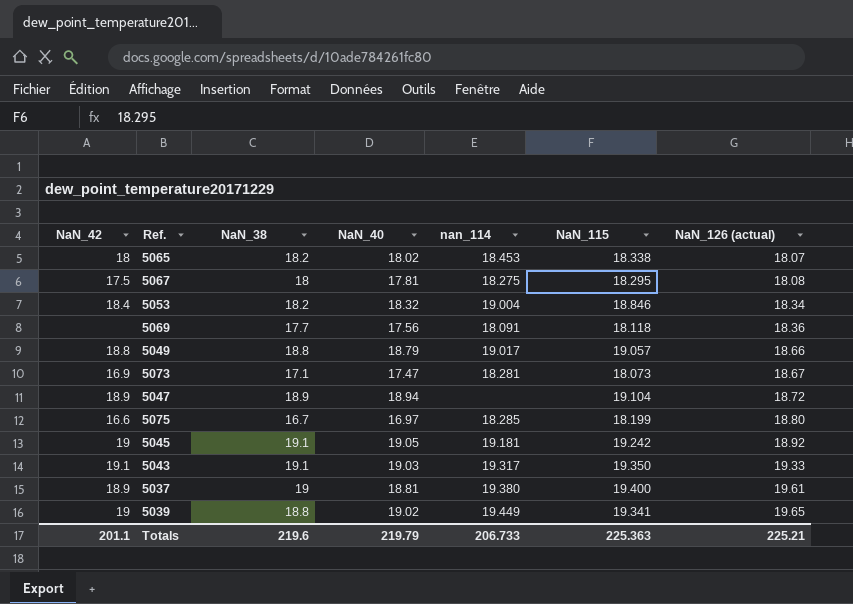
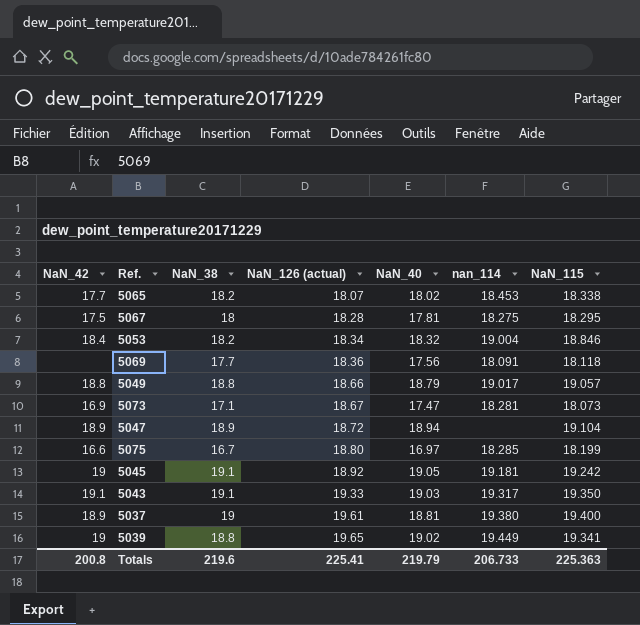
column NaN_126 (actual) | position: 7 -> 4
5065 | NaN_42: 18 -> 17.7
5067 | NaN_126 (actual): 18.08 -> 18.28
Totals | NaN_42: 201.1 -> 200.8
Totals | NaN_126 (actual): 225.21 -> 225.41

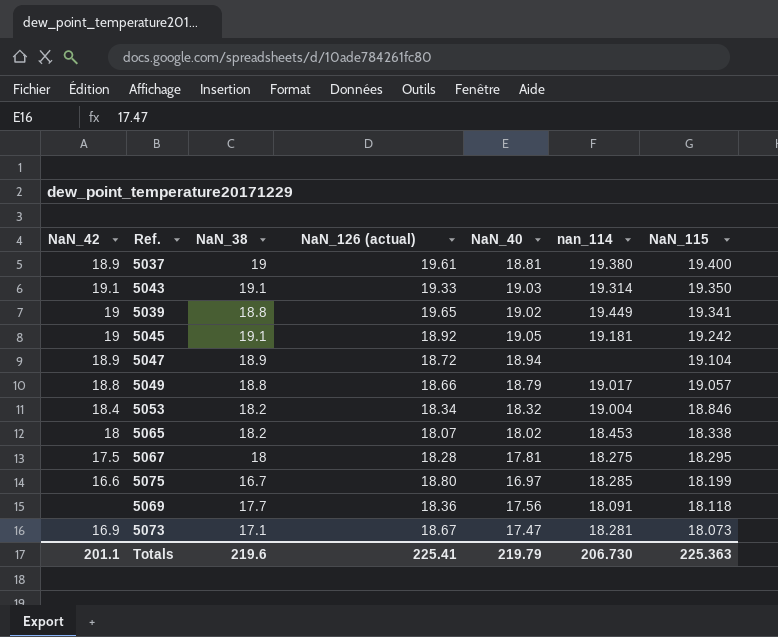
row order: NaN_126 (actual) ascending -> NaN_115 descending
5043 | nan_114: 19.317 -> 19.314
5065 | NaN_42: 17.7 -> 18
Totals | NaN_42: 200.8 -> 201.1
Totals | nan_114: 206.733 -> 206.730

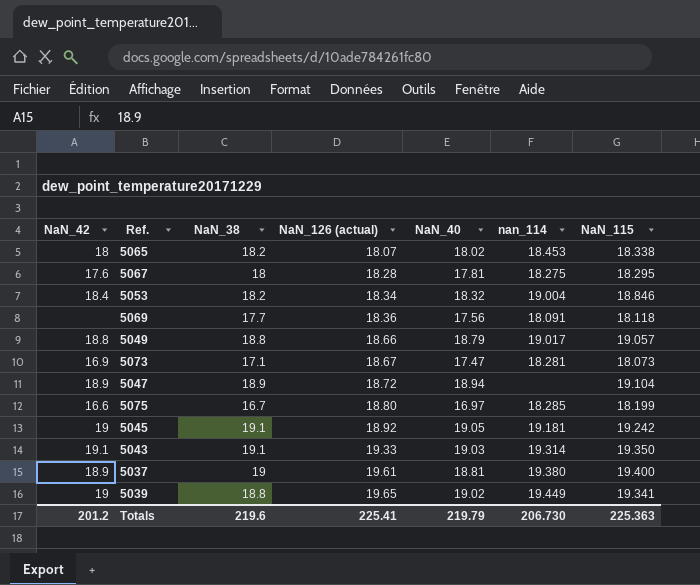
row order: NaN_115 descending -> NaN_126 (actual) ascending
5067 | NaN_42: 17.5 -> 17.6
Totals | NaN_42: 201.1 -> 201.2

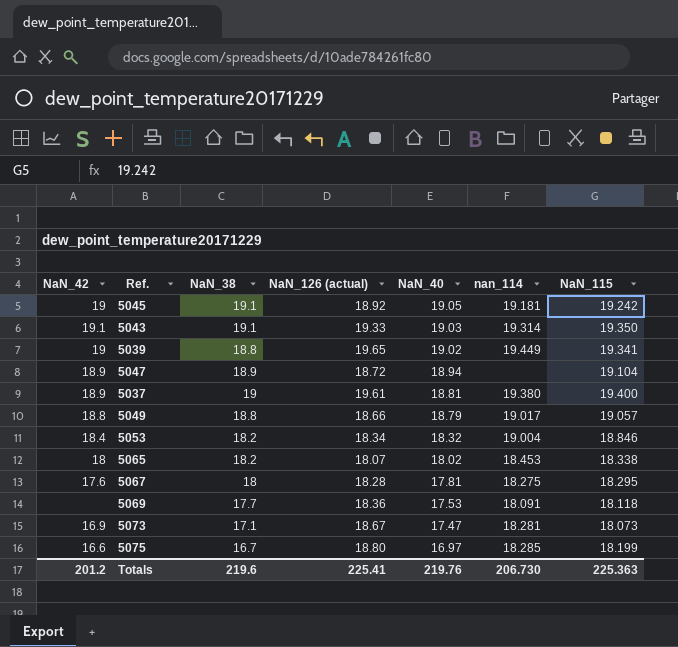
row order: NaN_126 (actual) ascending -> NaN_40 descending
5069 | NaN_40: 17.56 -> 17.53
Totals | NaN_40: 219.79 -> 219.76

